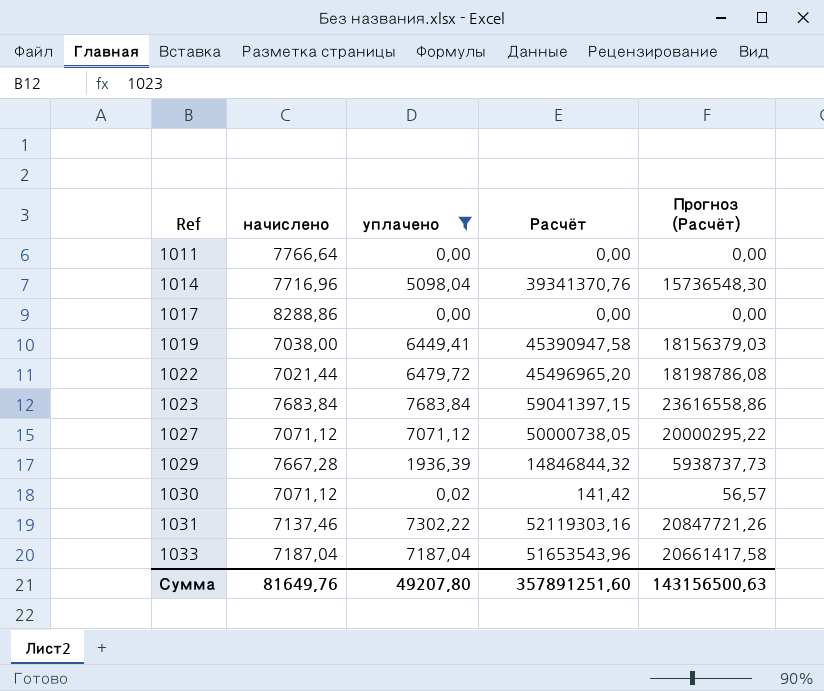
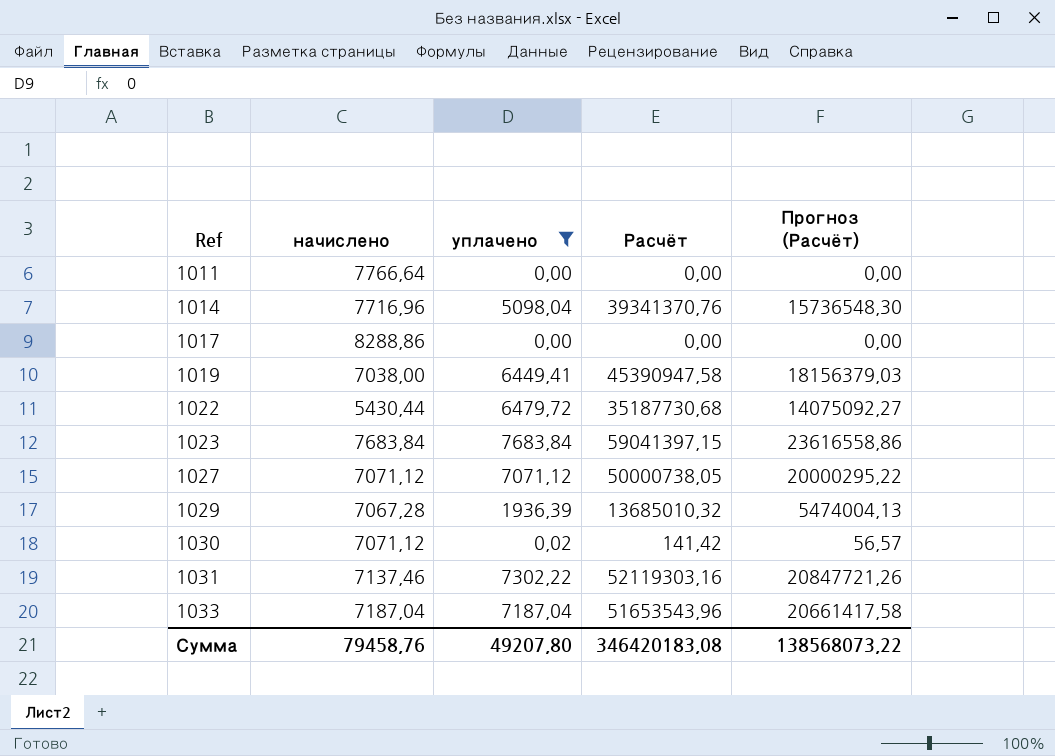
1022 | начислено: 7021,44 -> 5430,44
1022 | Расчёт: 45496965,20 -> 35187730,68
1022 | Прогноз (Расчёт): 18198786,08 -> 14075092,27
1029 | начислено: 7667,28 -> 7067,28
1029 | Расчёт: 14846844,32 -> 13685010,32
1029 | Прогноз (Расчёт): 5938737,73 -> 5474004,13
Сумма | начислено: 81649,76 -> 79458,76
Сумма | Расчёт: 357891251,60 -> 346420183,08
Сумма | Прогноз (Расчёт): 143156500,63 -> 138568073,22

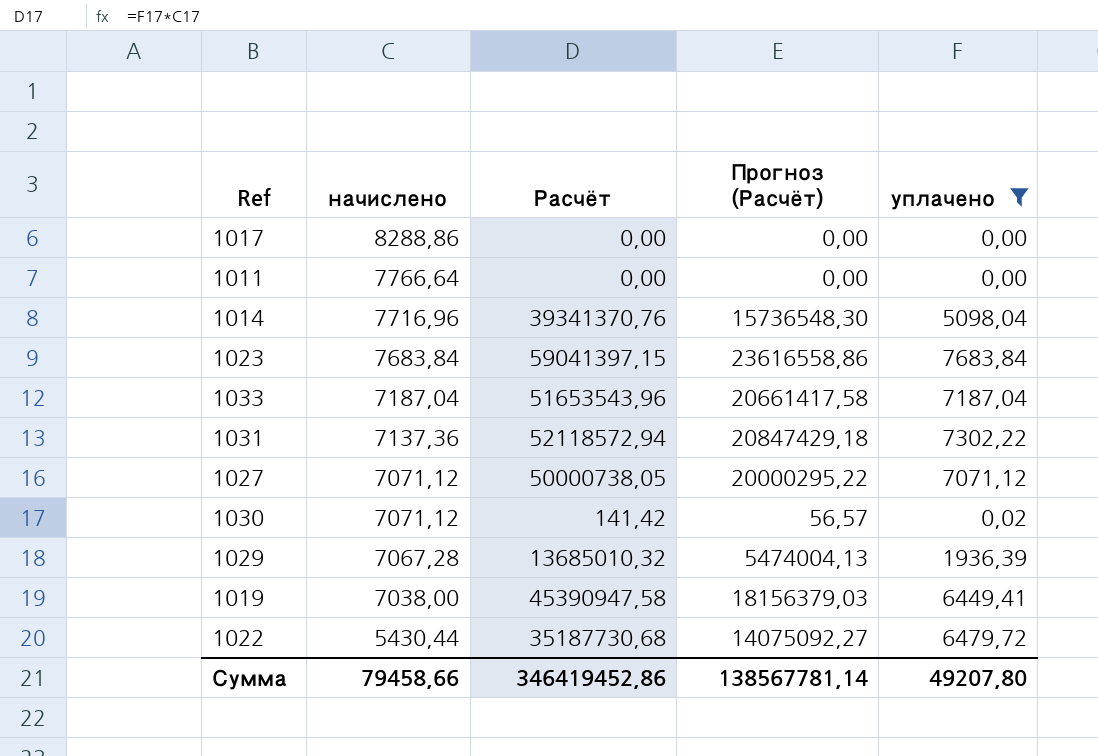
row order: Ref ascending -> начислено descending
column уплачено | position: 3 -> 5
1031 | начислено: 7137,46 -> 7137,36
1031 | Расчёт: 52119303,16 -> 52118572,94
1031 | Прогноз (Расчёт): 20847721,26 -> 20847429,18
Сумма | начислено: 79458,76 -> 79458,66
Сумма | Расчёт: 346420183,08 -> 346419452,86
Сумма | Прогноз (Расчёт): 138568073,22 -> 138567781,14

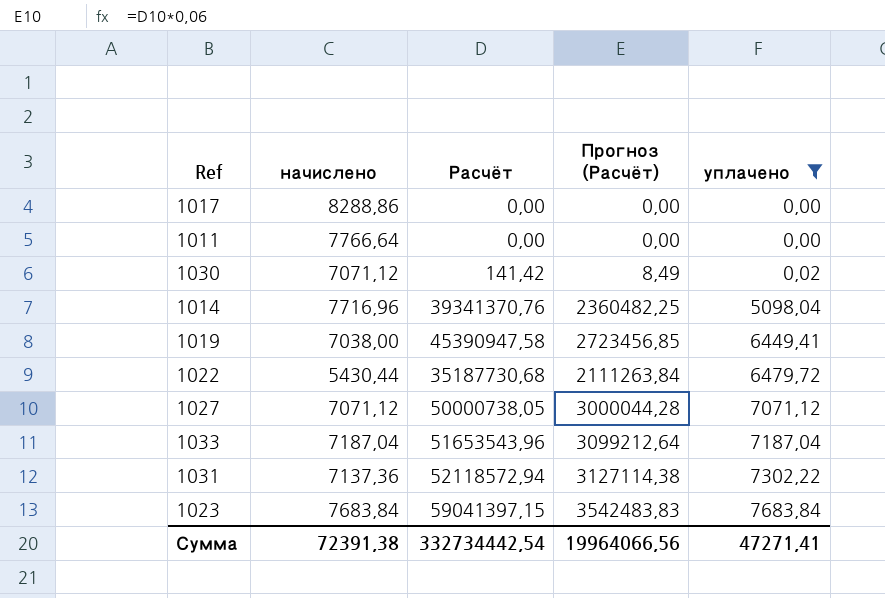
row order: начислено descending -> уплачено ascending
column Прогноз (Расчёт) | formula: [Расчёт] * 0,4 -> [Расчёт] * 0,06
row 1029: 7067,28 | 13685010,32 | 5474004,13 | 1936,39 -> none
Сумма | начислено: 79458,66 -> 72391,38
Сумма | Расчёт: 346419452,86 -> 332734442,54
Сумма | Прогноз (Расчёт): 138567781,14 -> 19964066,56
Сумма | уплачено: 49207,80 -> 47271,41

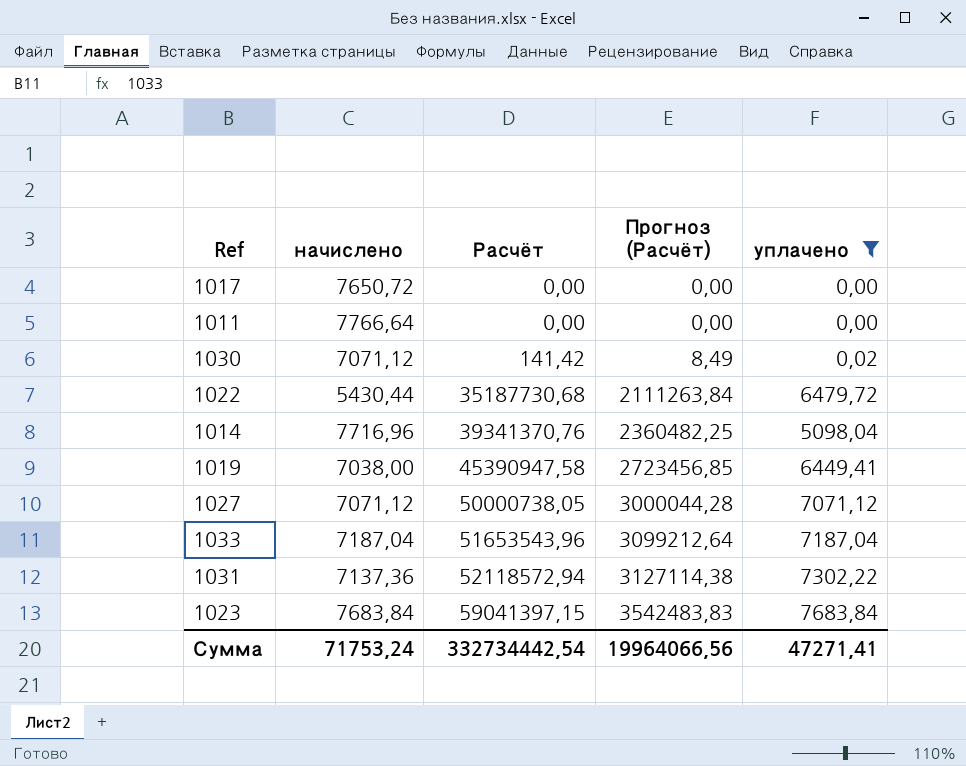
row order: уплачено ascending -> Расчёт ascending
1017 | начислено: 8288,86 -> 7650,72
Сумма | начислено: 72391,38 -> 71753,24

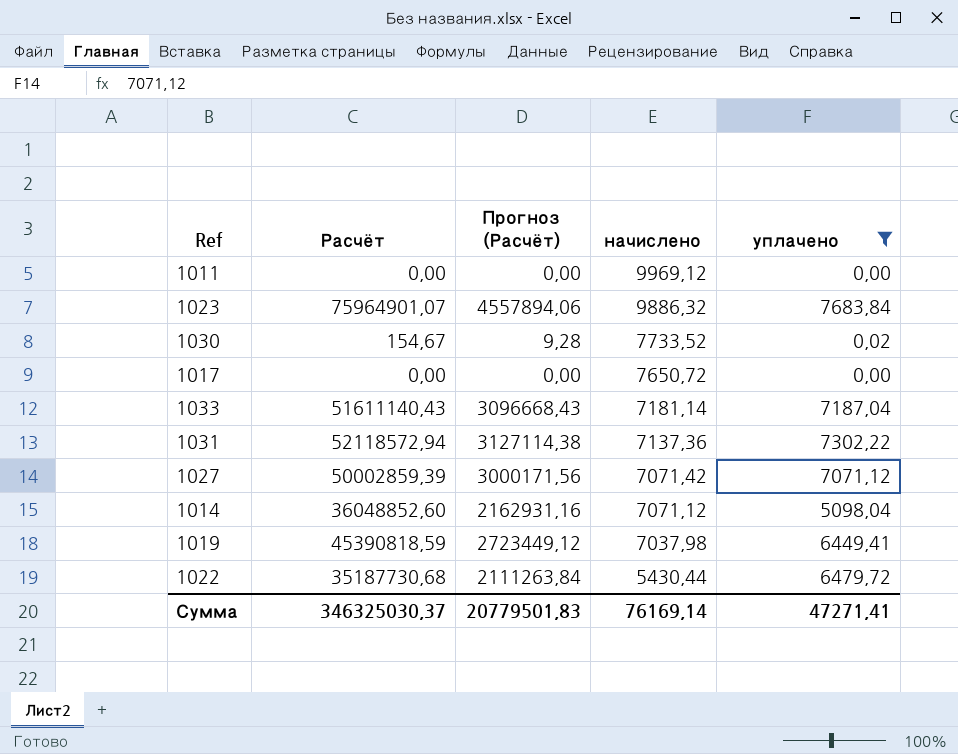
row order: Расчёт ascending -> начислено descending
column начислено | position: 2 -> 4
1011 | начислено: 7766,64 -> 9969,12
1023 | Расчёт: 59041397,15 -> 75964901,07
1023 | Прогноз (Расчёт): 3542483,83 -> 4557894,06
1023 | начислено: 7683,84 -> 9886,32
1030 | Расчёт: 141,42 -> 154,67
1030 | Прогноз (Расчёт): 8,49 -> 9,28
1030 | начислено: 7071,12 -> 7733,52
1033 | Расчёт: 51653543,96 -> 51611140,43
1033 | Прогноз (Расчёт): 3099212,64 -> 3096668,43
1033 | начислено: 7187,04 -> 7181,14
1027 | Расчёт: 50000738,05 -> 50002859,39
1027 | Прогноз (Расчёт): 3000044,28 -> 3000171,56
1027 | начислено: 7071,12 -> 7071,42
1014 | Расчёт: 39341370,76 -> 36048852,60
1014 | Прогноз (Расчёт): 2360482,25 -> 2162931,16
1014 | начислено: 7716,96 -> 7071,12
1019 | Расчёт: 45390947,58 -> 45390818,59
1019 | Прогноз (Расчёт): 2723456,85 -> 2723449,12
1019 | начислено: 7038,00 -> 7037,98
Сумма | Расчёт: 332734442,54 -> 346325030,37
Сумма | Прогноз (Расчёт): 19964066,56 -> 20779501,83
Сумма | начислено: 71753,24 -> 76169,14

